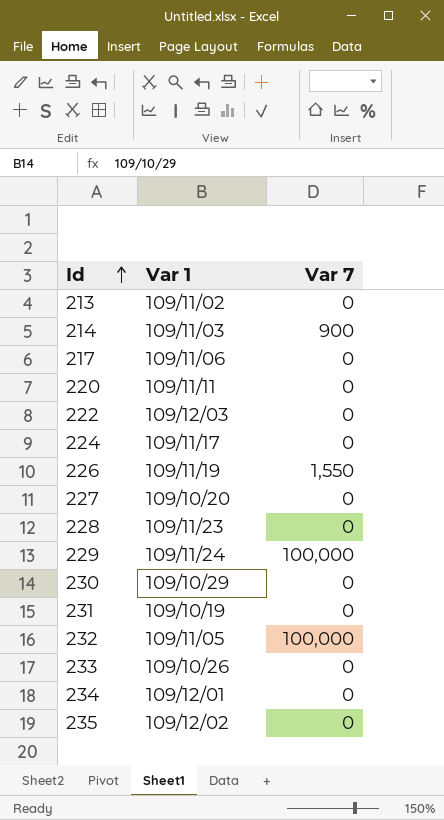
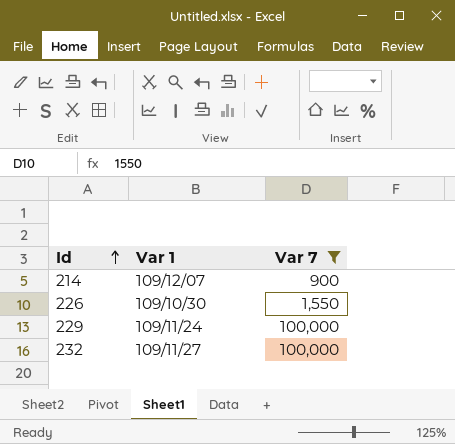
filter: none -> Var 7 != 0
214 | Var 1: 109/11/03 -> 109/12/07
226 | Var 1: 109/11/19 -> 109/10/30
232 | Var 1: 109/11/05 -> 109/11/27

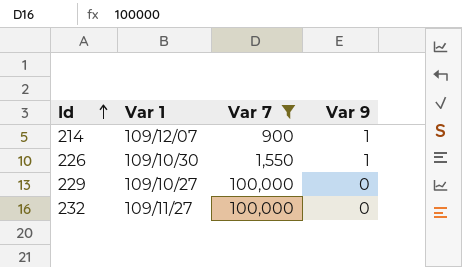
column Var 9 | position: none -> 4
229 | Var 1: 109/11/24 -> 109/10/27

